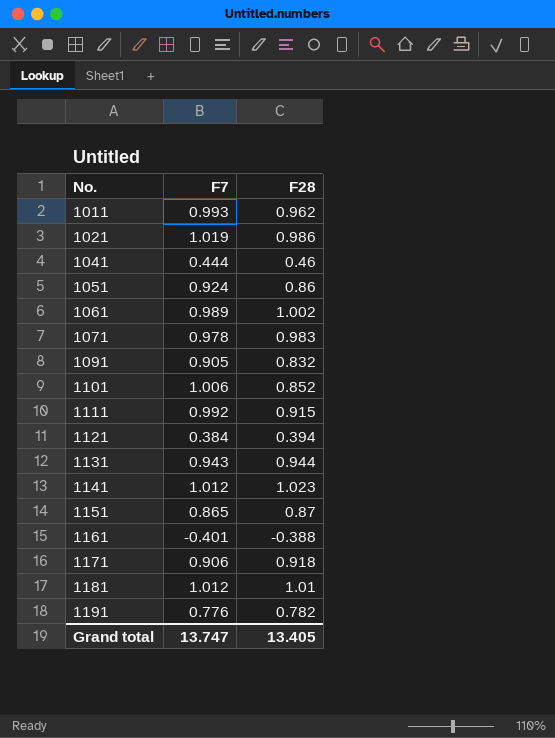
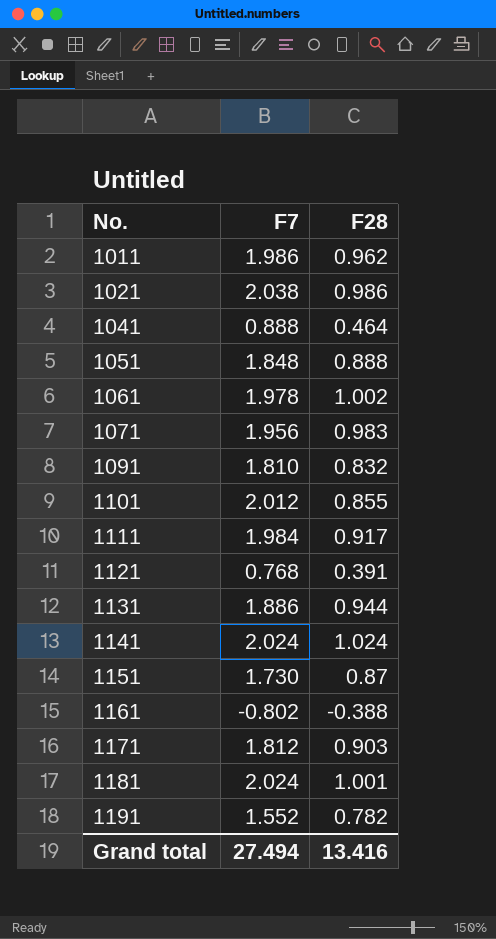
1011 | F7: 0.993 -> 1.986
1021 | F7: 1.019 -> 2.038
1041 | F7: 0.444 -> 0.888
1041 | F28: 0.46 -> 0.464
1051 | F7: 0.924 -> 1.848
1051 | F28: 0.86 -> 0.888
1061 | F7: 0.989 -> 1.978
1071 | F7: 0.978 -> 1.956
1091 | F7: 0.905 -> 1.810
1101 | F7: 1.006 -> 2.012
1101 | F28: 0.852 -> 0.855
1111 | F7: 0.992 -> 1.984
1111 | F28: 0.915 -> 0.917
1121 | F7: 0.384 -> 0.768
1121 | F28: 0.394 -> 0.391
1131 | F7: 0.943 -> 1.886
1141 | F7: 1.012 -> 2.024
1141 | F28: 1.023 -> 1.024
1151 | F7: 0.865 -> 1.730
1161 | F7: -0.401 -> -0.802
1171 | F7: 0.906 -> 1.812
1171 | F28: 0.918 -> 0.903
1181 | F7: 1.012 -> 2.024
1181 | F28: 1.01 -> 1.001
1191 | F7: 0.776 -> 1.552
Grand total | F7: 13.747 -> 27.494
Grand total | F28: 13.405 -> 13.416

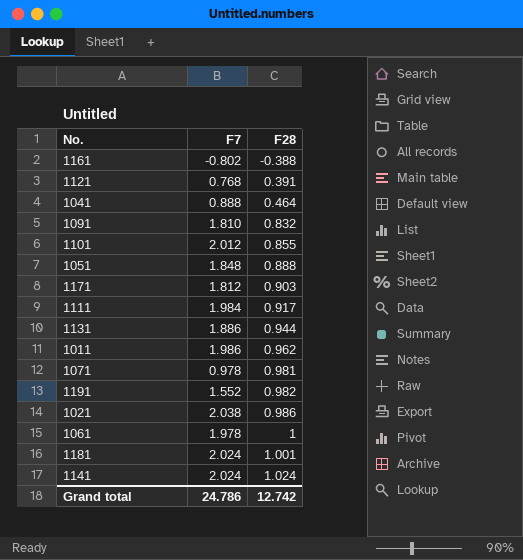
row order: No. ascending -> F28 ascending
row 1151: 1.730 | 0.87 -> none
1071 | F7: 1.956 -> 0.978
1071 | F28: 0.983 -> 0.981
1191 | F28: 0.782 -> 0.982
1061 | F28: 1.002 -> 1
Grand total | F7: 27.494 -> 24.786
Grand total | F28: 13.416 -> 12.742

